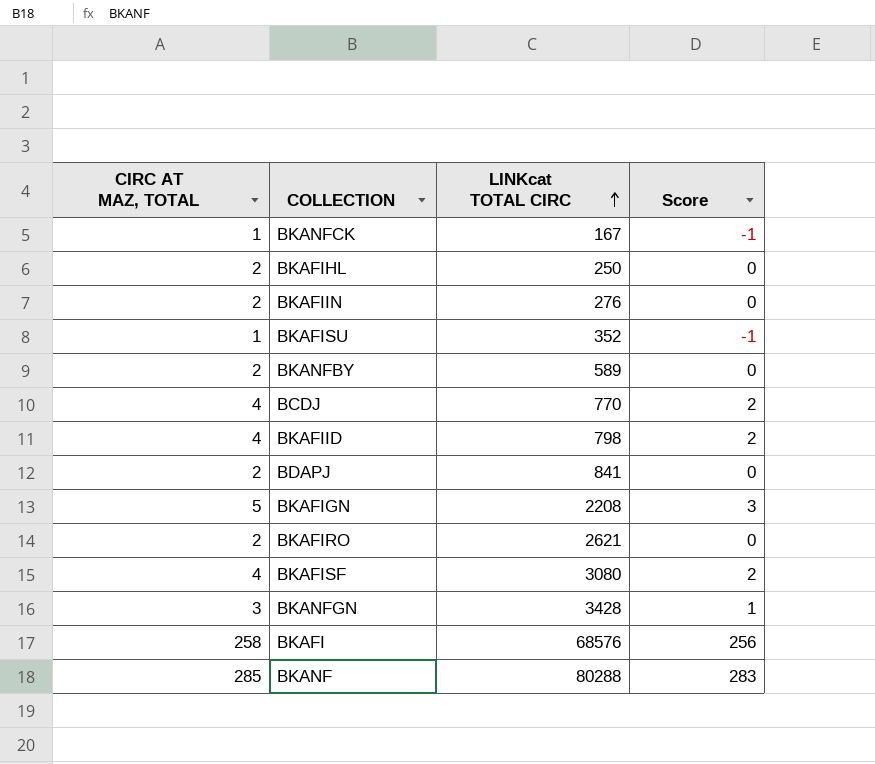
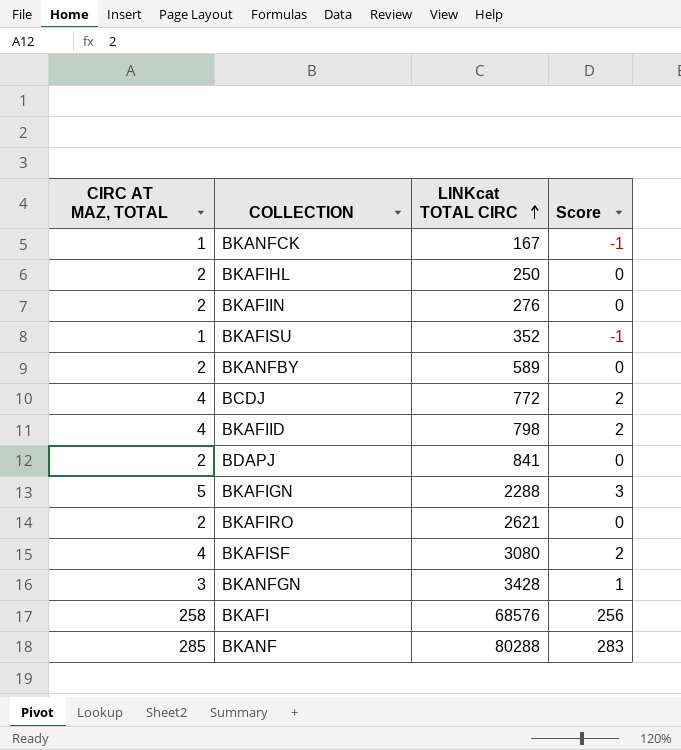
BCDJ | LINKcat TOTAL CIRC: 770 -> 772
BKAFIGN | LINKcat TOTAL CIRC: 2208 -> 2288

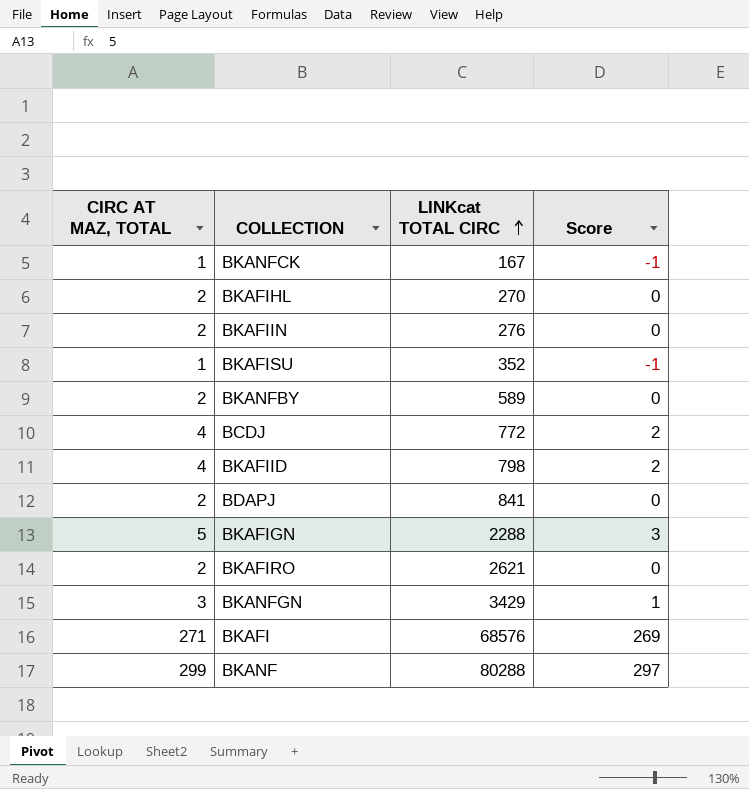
row BKAFISF: 4 | 3080 | 2 -> none
BKAFIHL | LINKcat TOTAL CIRC: 250 -> 270
BKANFGN | LINKcat TOTAL CIRC: 3428 -> 3429
BKAFI | CIRC AT MAZ, TOTAL: 258 -> 271
BKAFI | Score: 256 -> 269
BKANF | CIRC AT MAZ, TOTAL: 285 -> 299
BKANF | Score: 283 -> 297

